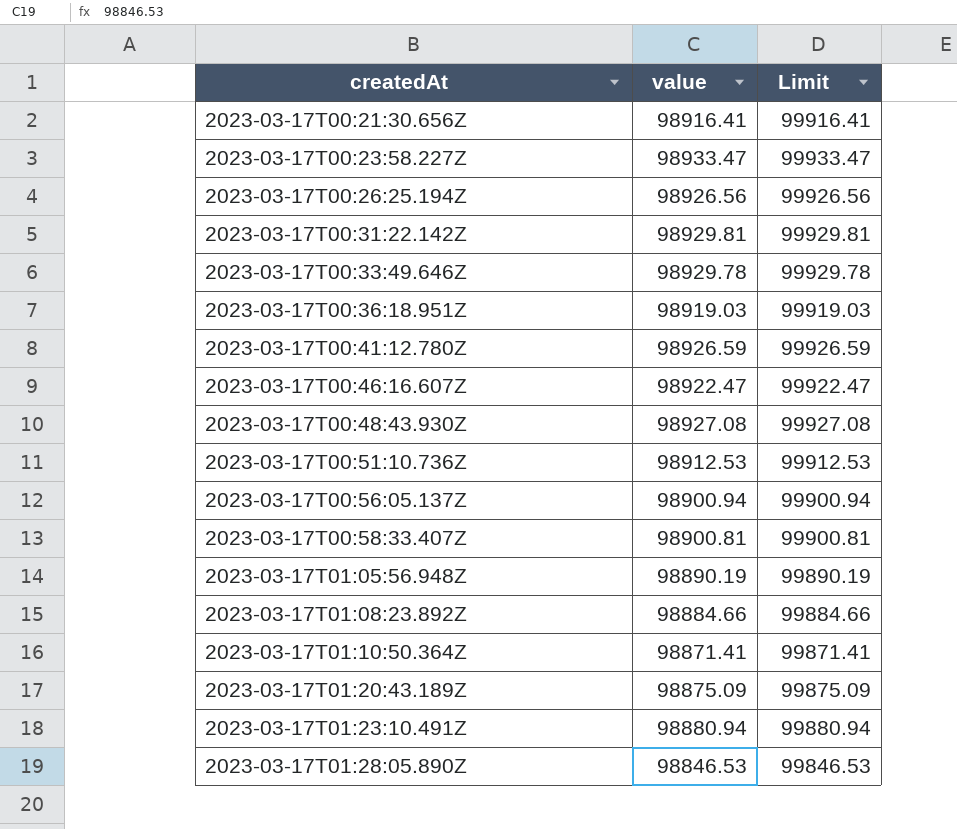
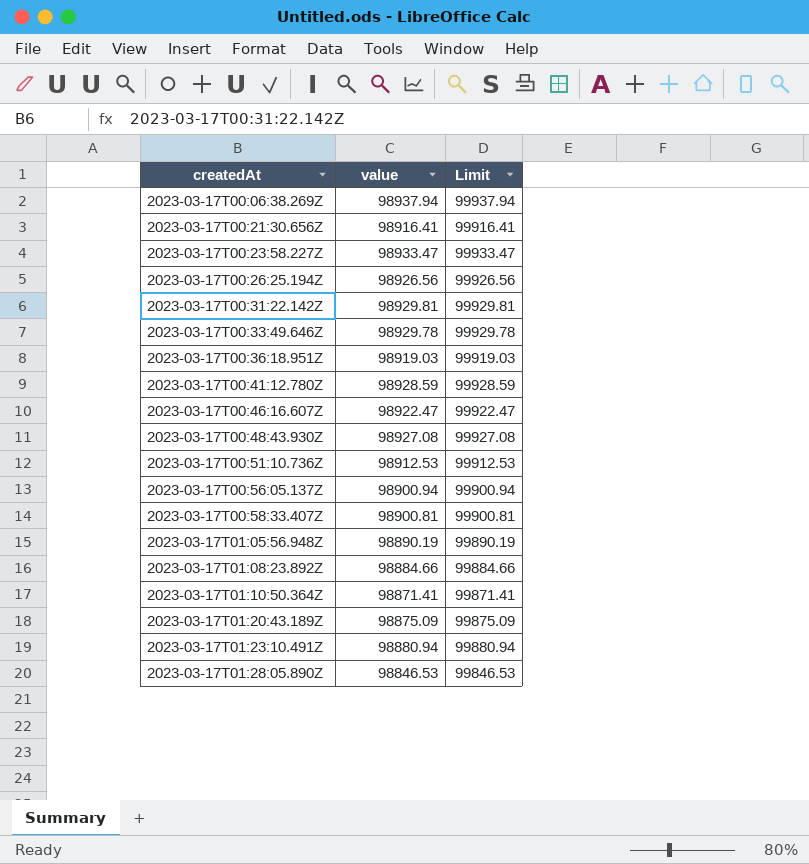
row 2023-03-17T00:06:38.269Z: none -> 98937.94 | 99937.94
2023-03-17T00:41:12.780Z | value: 98926.59 -> 98928.59
2023-03-17T00:41:12.780Z | Limit: 99926.59 -> 99928.59

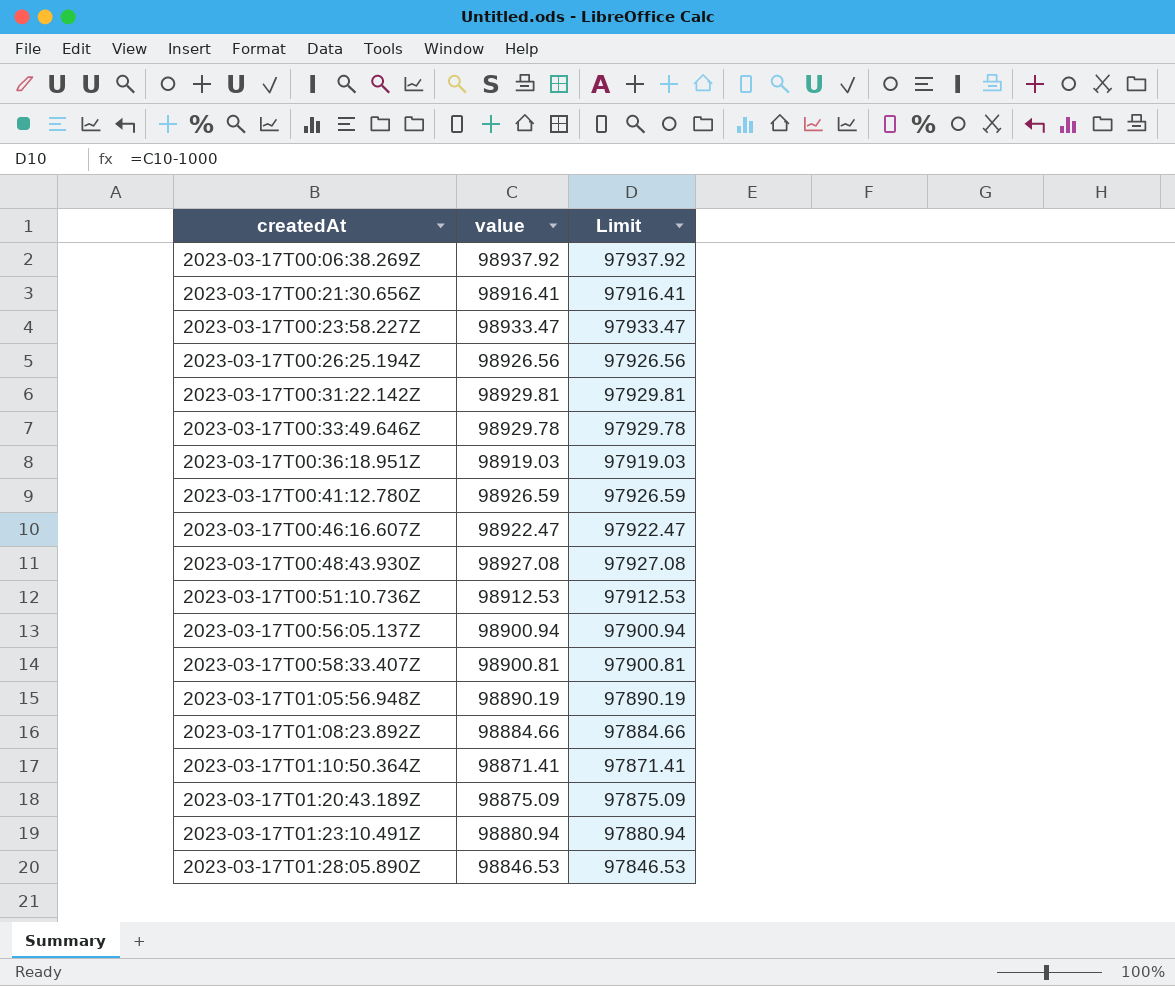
column Limit | formula: [value] + 1000 -> [value] - 1000
2023-03-17T00:06:38.269Z | value: 98937.94 -> 98937.92
2023-03-17T00:41:12.780Z | value: 98928.59 -> 98926.59

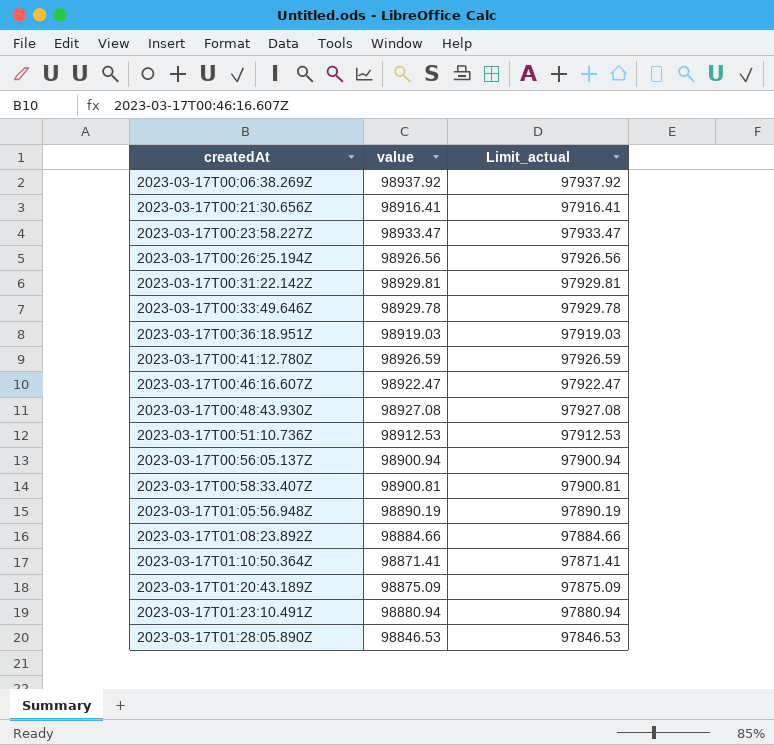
column name: Limit -> Limit_actual

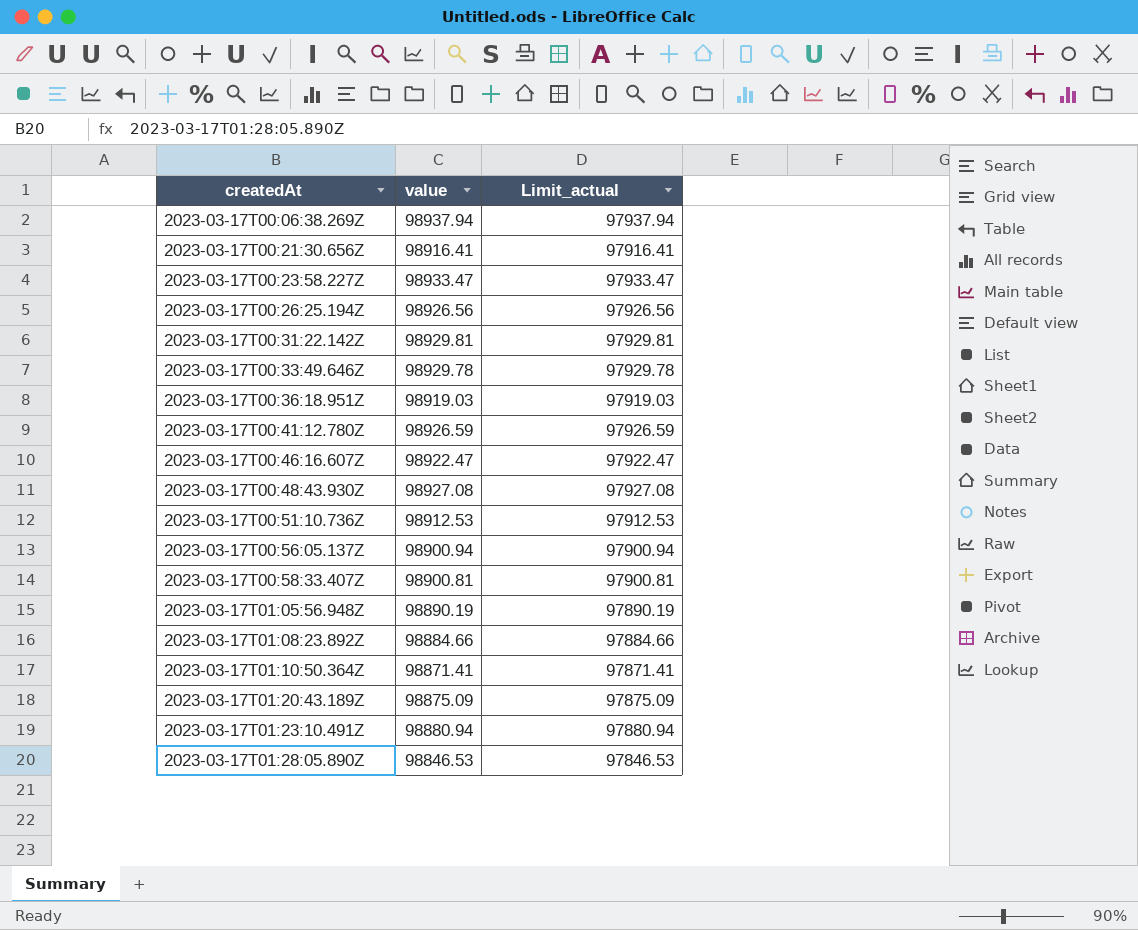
2023-03-17T00:06:38.269Z | value: 98937.92 -> 98937.94
2023-03-17T00:06:38.269Z | Limit_actual: 97937.92 -> 97937.94

